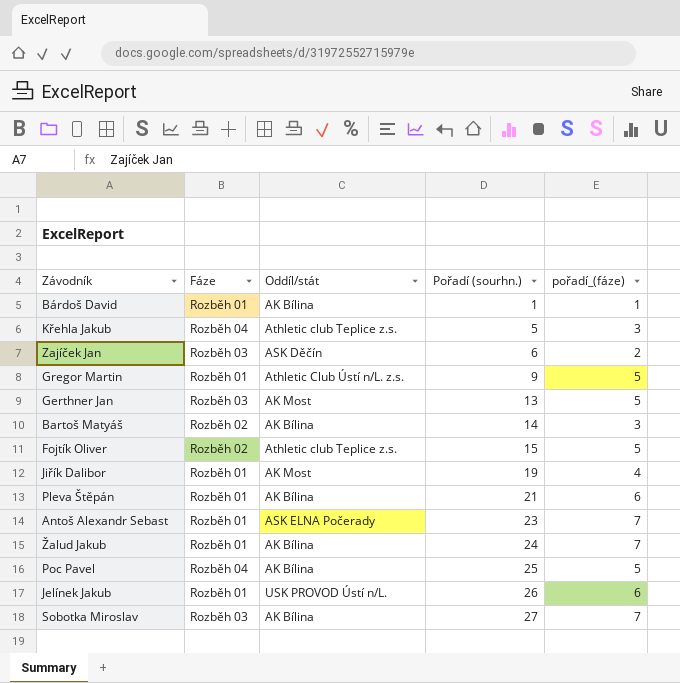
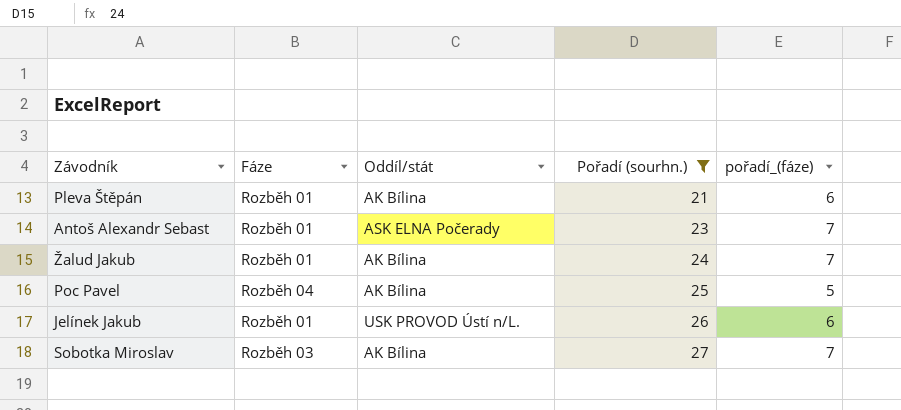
filter: none -> Pořadí (sourhn.) >= 21

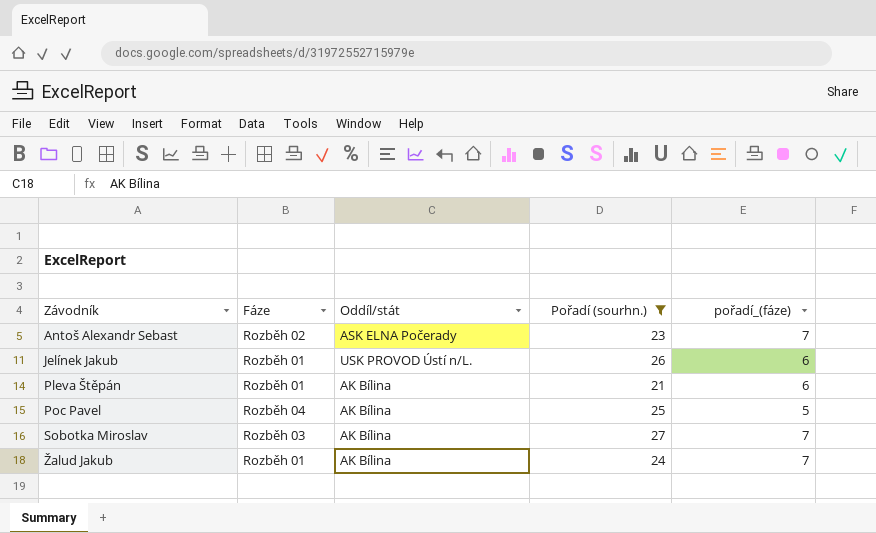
row order: Pořadí (sourhn.) ascending -> Závodník ascending
Antoš Alexandr Sebast | Fáze: Rozběh 01 -> Rozběh 02

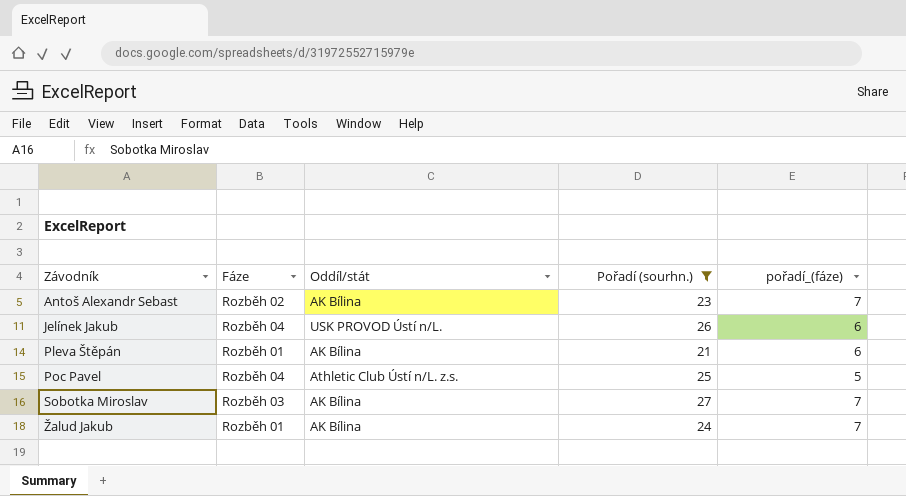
Antoš Alexandr Sebast | Oddíl/stát: ASK ELNA Počerady -> AK Bílina
Jelínek Jakub | Fáze: Rozběh 01 -> Rozběh 04
Poc Pavel | Oddíl/stát: AK Bílina -> Athletic Club Ústí n/L. z.s.

